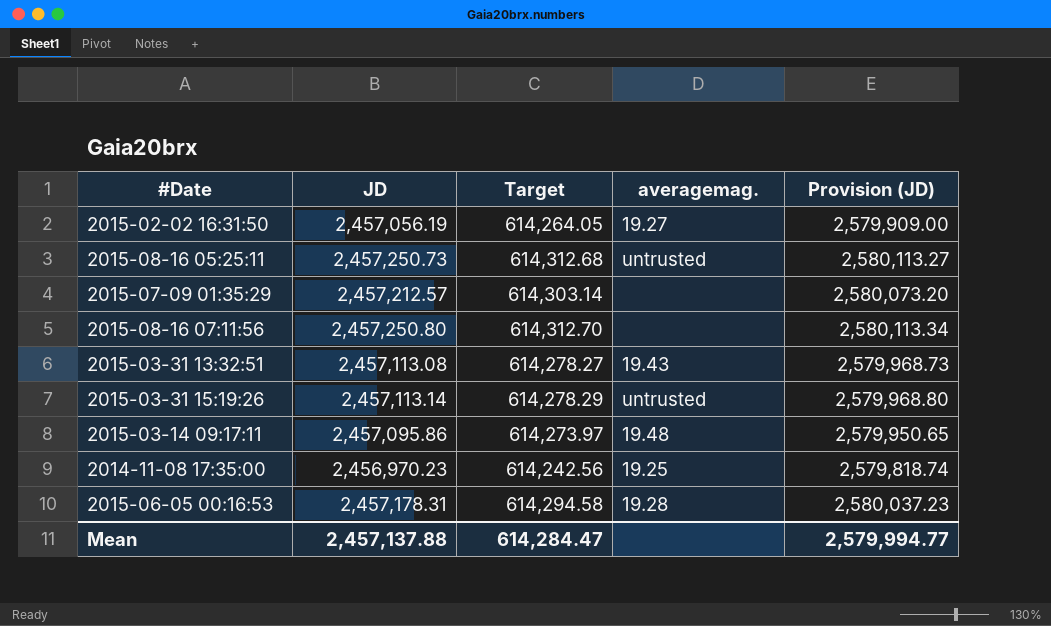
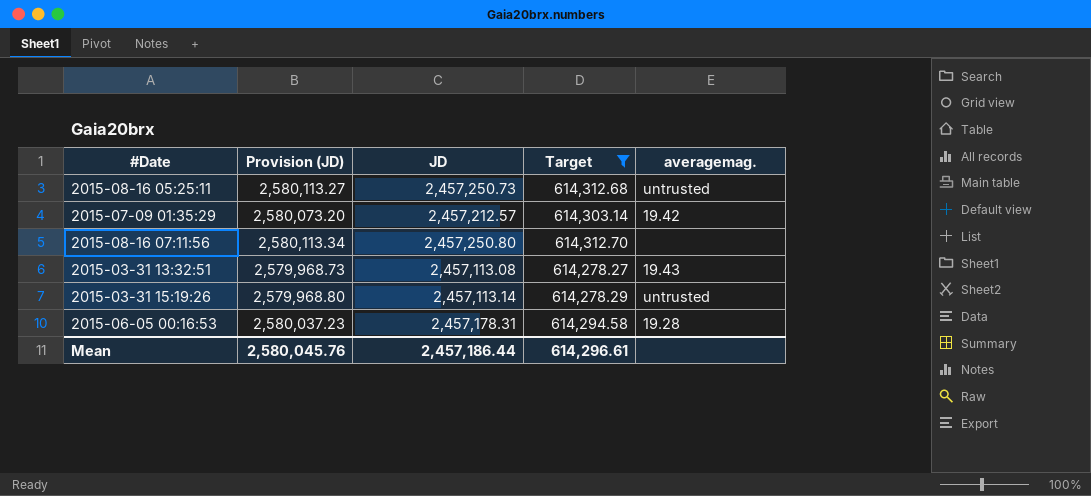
filter: none -> Target >= 614,278.27
column Provision (JD) | position: 5 -> 2
2015-07-09 01:35:29 | averagemag.: none -> 19.42
Mean | Provision (JD): 2,579,994.77 -> 2,580,045.76
Mean | JD: 2,457,137.88 -> 2,457,186.44
Mean | Target: 614,284.47 -> 614,296.61

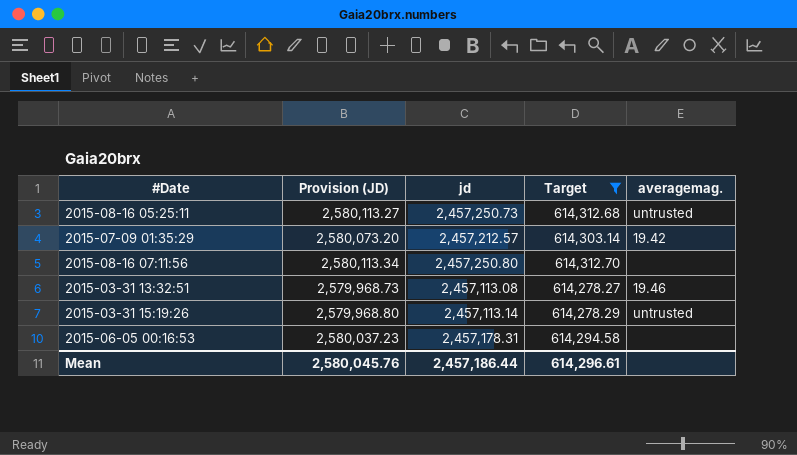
column name: JD -> jd
2015-03-31 13:32:51 | averagemag.: 19.43 -> 19.46
2015-06-05 00:16:53 | averagemag.: 19.28 -> none

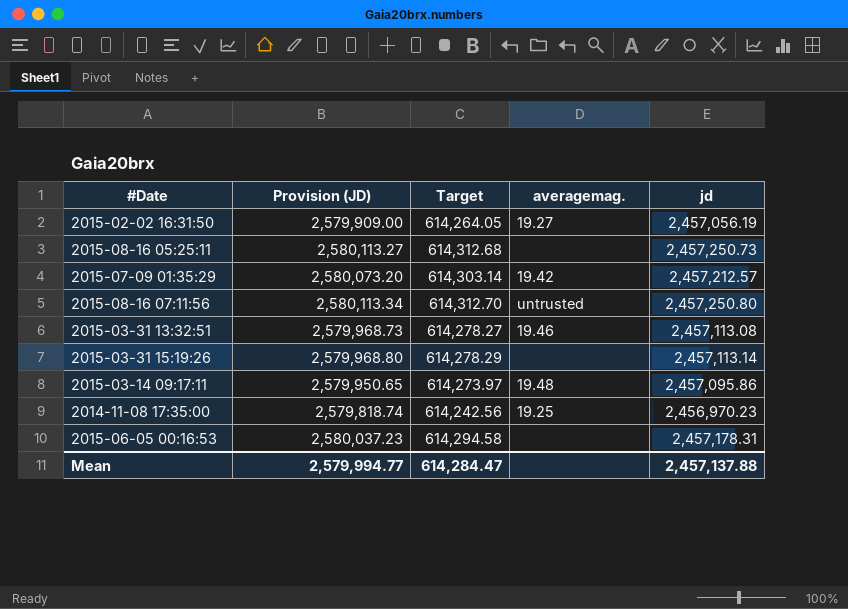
filter: Target >= 614,278.27 -> none
column jd | position: 3 -> 5
2015-08-16 05:25:11 | averagemag.: untrusted -> none
2015-08-16 07:11:56 | averagemag.: none -> untrusted
2015-03-31 15:19:26 | averagemag.: untrusted -> none
Mean | Provision (JD): 2,580,045.76 -> 2,579,994.77
Mean | Target: 614,296.61 -> 614,284.47
Mean | jd: 2,457,186.44 -> 2,457,137.88

